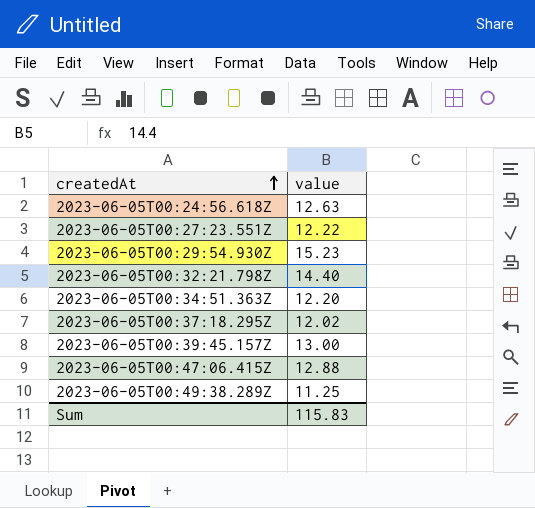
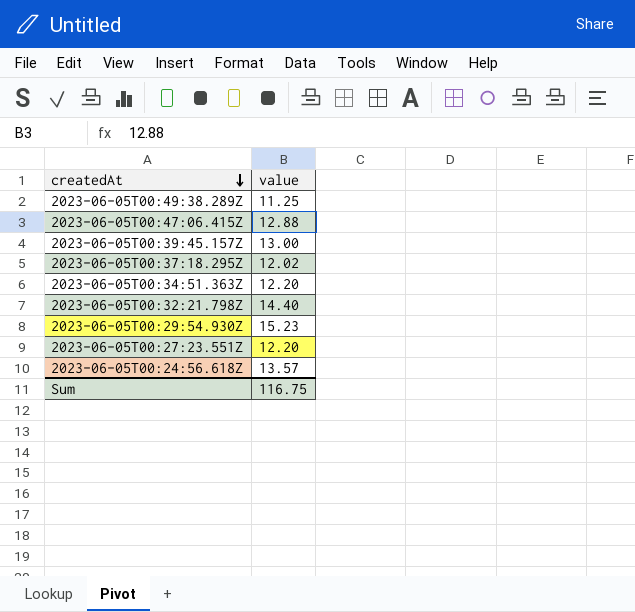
row order: createdAt ascending -> createdAt descending
2023-06-05T00:27:23.551Z | value: 12.22 -> 12.20
2023-06-05T00:24:56.618Z | value: 12.63 -> 13.57
Sum | value: 115.83 -> 116.75

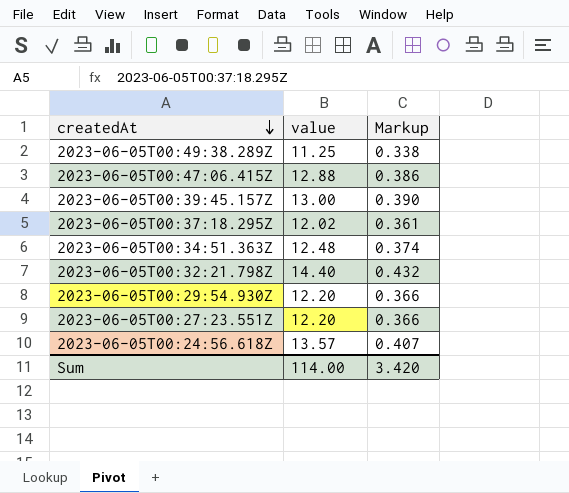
column Markup | formula: none -> [value] * 0.03
2023-06-05T00:34:51.363Z | value: 12.20 -> 12.48
2023-06-05T00:29:54.930Z | value: 15.23 -> 12.20
Sum | value: 116.75 -> 114.00

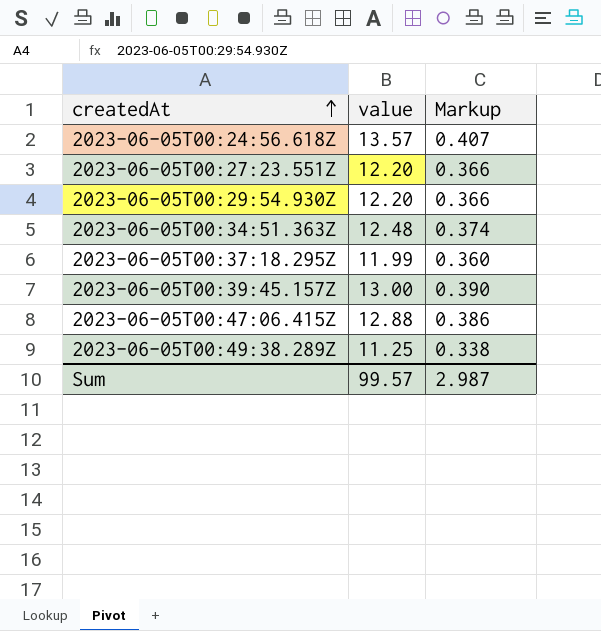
row order: createdAt descending -> createdAt ascending
row 2023-06-05T00:32:21.798Z: 14.40 | 0.432 -> none
2023-06-05T00:37:18.295Z | value: 12.02 -> 11.99
2023-06-05T00:37:18.295Z | Markup: 0.361 -> 0.360
Sum | value: 114.00 -> 99.57
Sum | Markup: 3.420 -> 2.987

